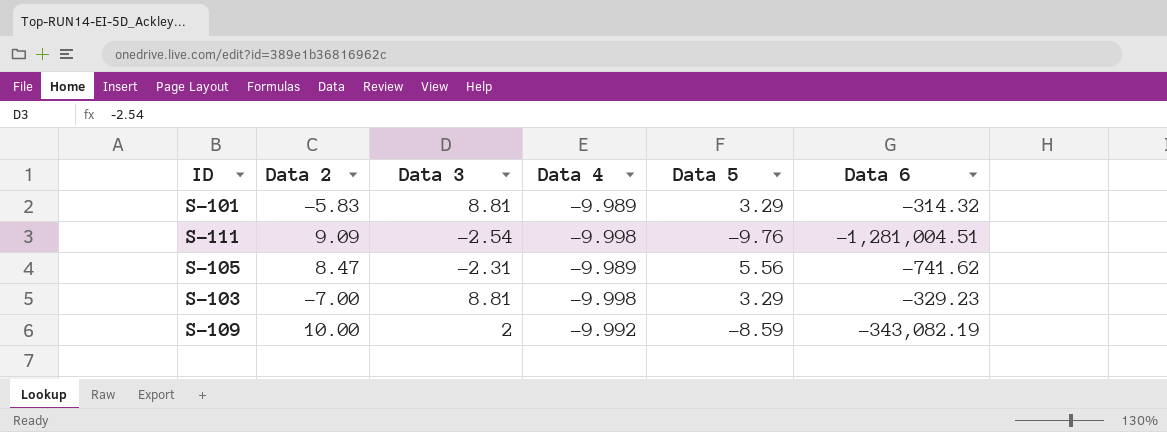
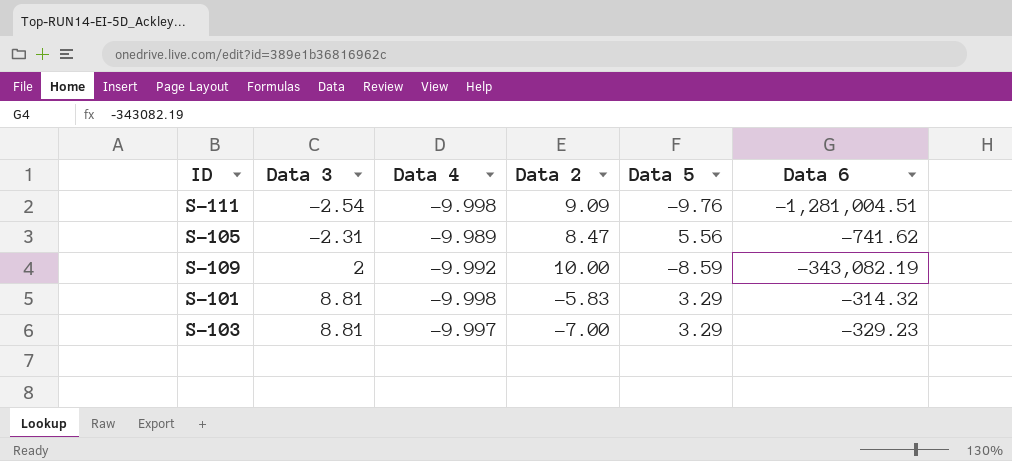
row order: none -> Data 3 ascending
column Data 2 | position: 2 -> 4
S-101 | Data 4: -9.989 -> -9.998
S-103 | Data 4: -9.998 -> -9.997

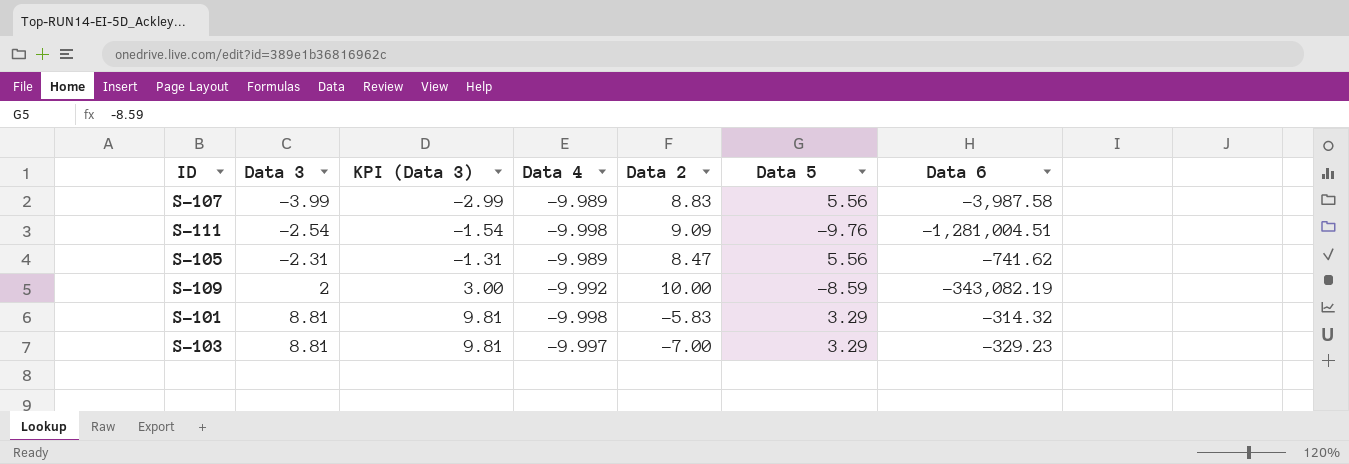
column KPI (Data 3) | formula: none -> [Data 3] + 1
row S-107: none -> -3.99 | -2.99 | -9.989 | 8.83 | 5.56 | -3,987.58

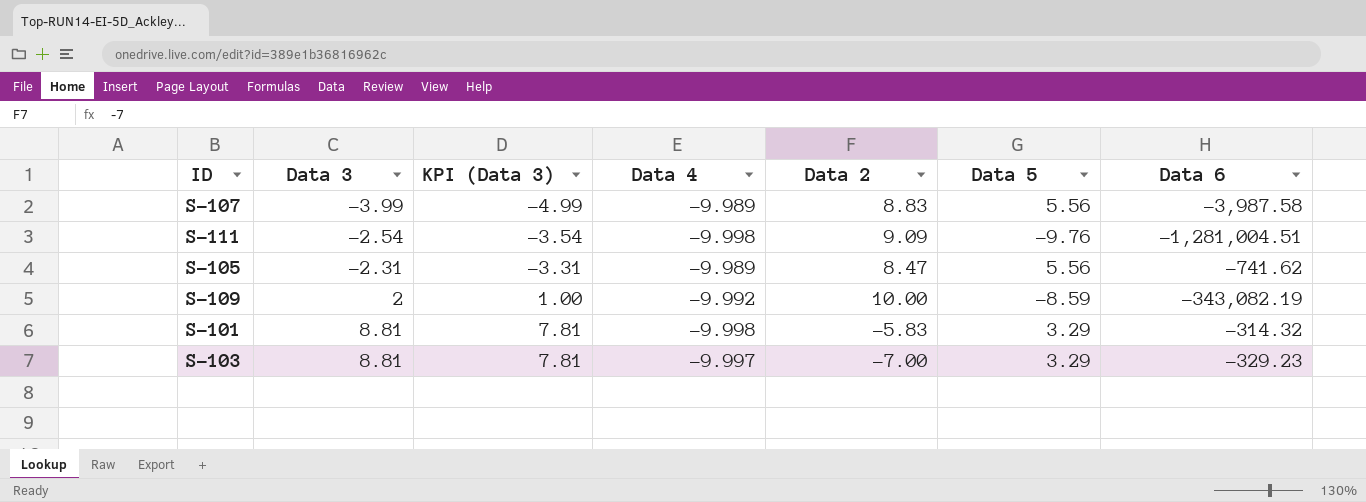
column KPI (Data 3) | formula: [Data 3] + 1 -> [Data 3] - 1

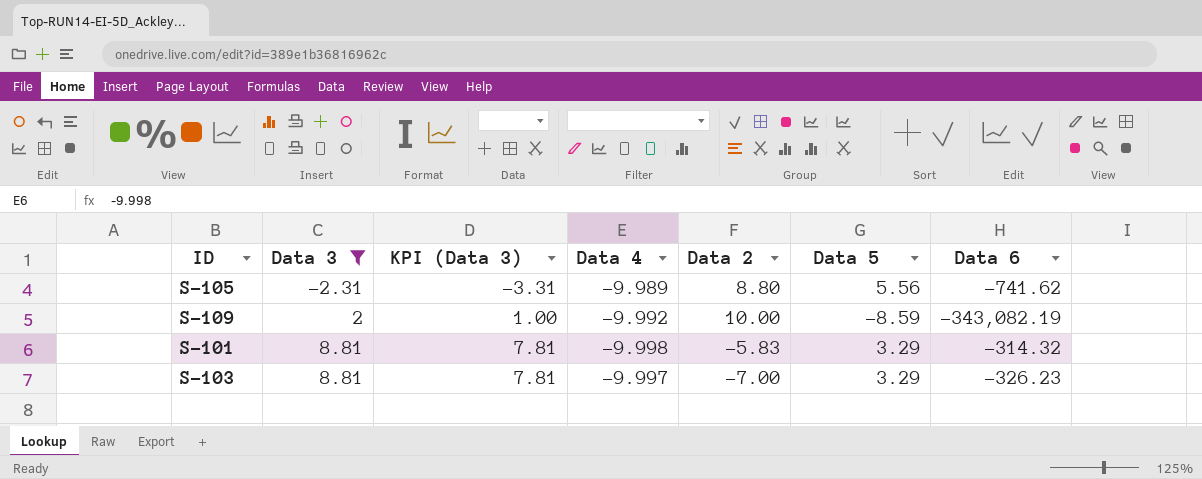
filter: none -> Data 3 >= -2.31
S-105 | Data 2: 8.47 -> 8.80
S-103 | Data 6: -329.23 -> -326.23

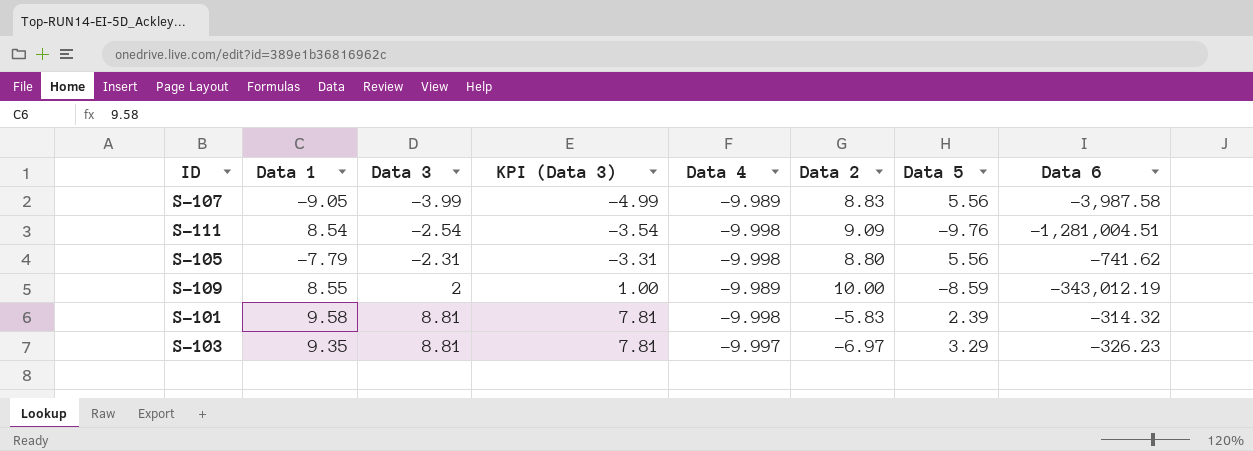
filter: Data 3 >= -2.31 -> none
column Data 1 | position: none -> 2
S-105 | Data 4: -9.989 -> -9.998
S-109 | Data 4: -9.992 -> -9.989
S-109 | Data 6: -343,082.19 -> -343,012.19
S-101 | Data 5: 3.29 -> 2.39
S-103 | Data 2: -7.00 -> -6.97

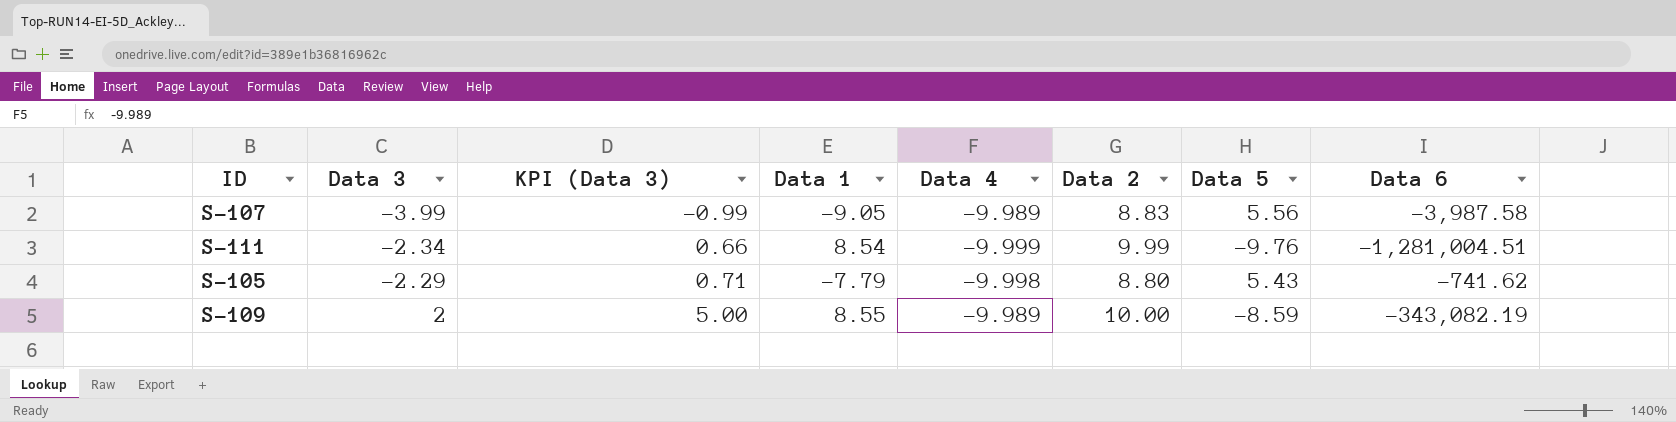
column KPI (Data 3) | formula: [Data 3] - 1 -> [Data 3] + 3
column Data 1 | position: 2 -> 4
row S-101: 9.58 | 8.81 | 7.81 | -9.998 | -5.83 | 2.39 | -314.32 -> none
row S-103: 9.35 | 8.81 | 7.81 | -9.997 | -6.97 | 3.29 | -326.23 -> none
S-111 | Data 3: -2.54 -> -2.34
S-111 | Data 4: -9.998 -> -9.999
S-111 | Data 2: 9.09 -> 9.99
S-105 | Data 3: -2.31 -> -2.29
S-105 | Data 5: 5.56 -> 5.43
S-109 | Data 6: -343,012.19 -> -343,082.19

